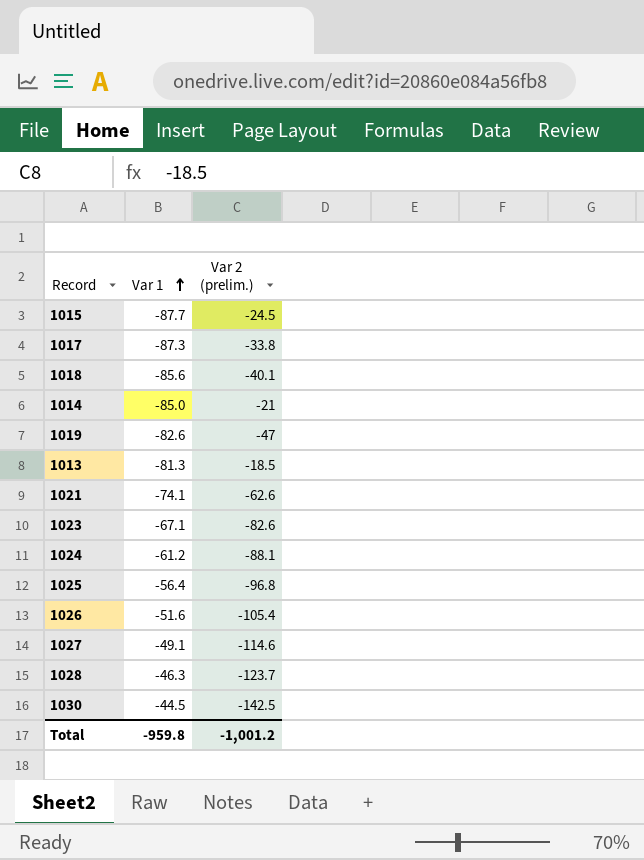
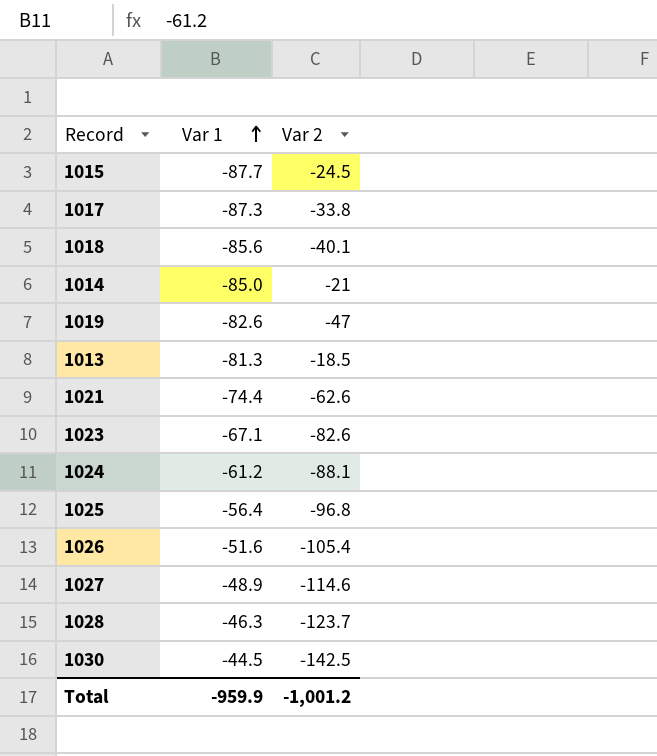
column name: Var 2 (prelim.) -> Var 2
1021 | Var 1: -74.1 -> -74.4
1027 | Var 1: -49.1 -> -48.9
Total | Var 1: -959.8 -> -959.9

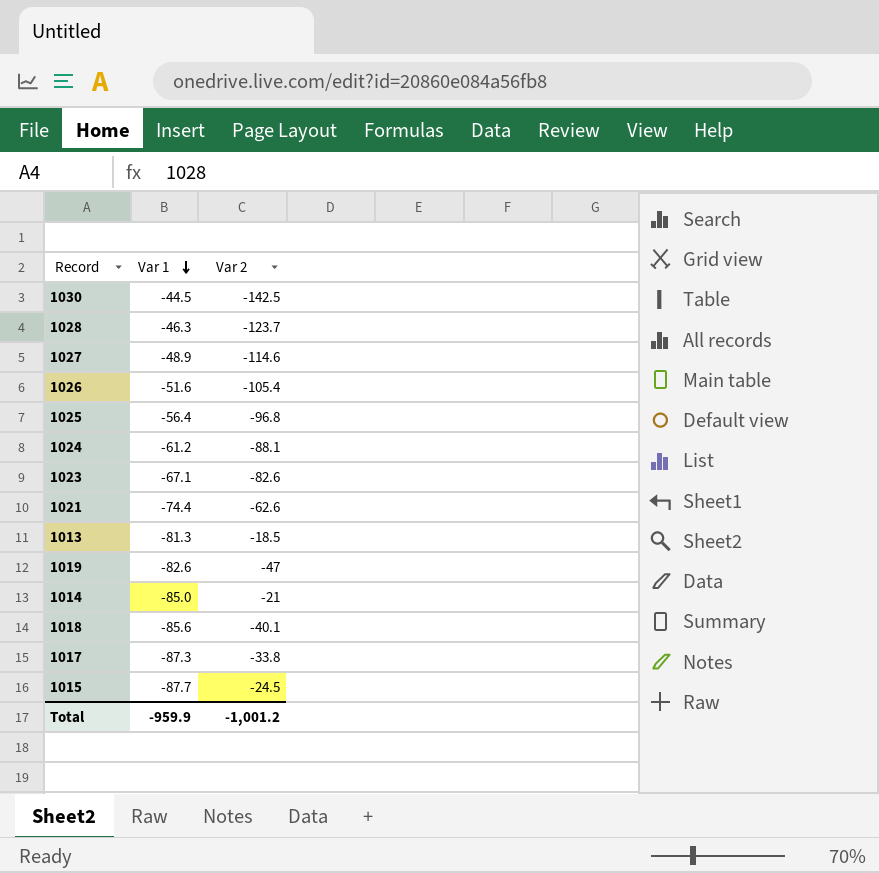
row order: Var 1 ascending -> Var 1 descending

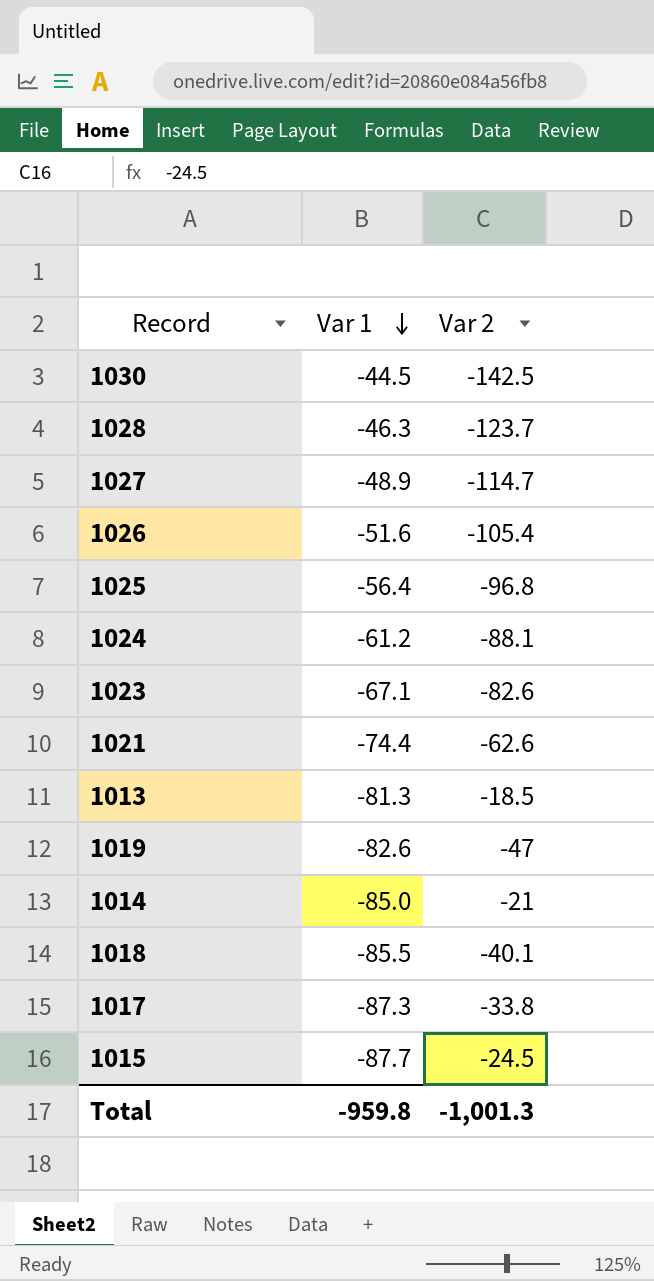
1027 | Var 2: -114.6 -> -114.7
1018 | Var 1: -85.6 -> -85.5
Total | Var 1: -959.9 -> -959.8
Total | Var 2: -1,001.2 -> -1,001.3

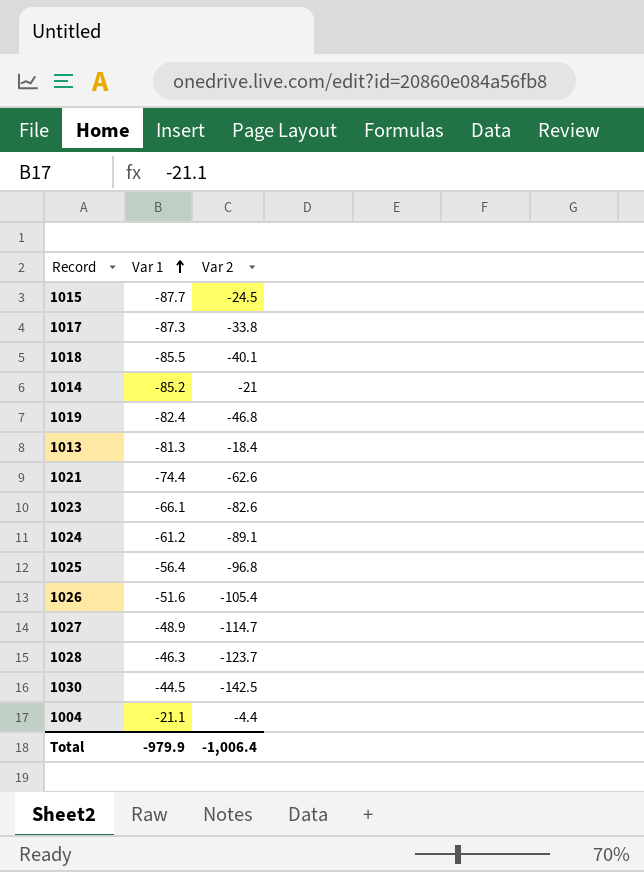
row order: Var 1 descending -> Var 1 ascending
1014 | Var 1: -85.0 -> -85.2
1019 | Var 1: -82.6 -> -82.4
1019 | Var 2: -47 -> -46.8
1013 | Var 2: -18.5 -> -18.4
1023 | Var 1: -67.1 -> -66.1
1024 | Var 2: -88.1 -> -89.1
row 1004: none -> -21.1 | -4.4
Total | Var 1: -959.8 -> -979.9
Total | Var 2: -1,001.3 -> -1,006.4

